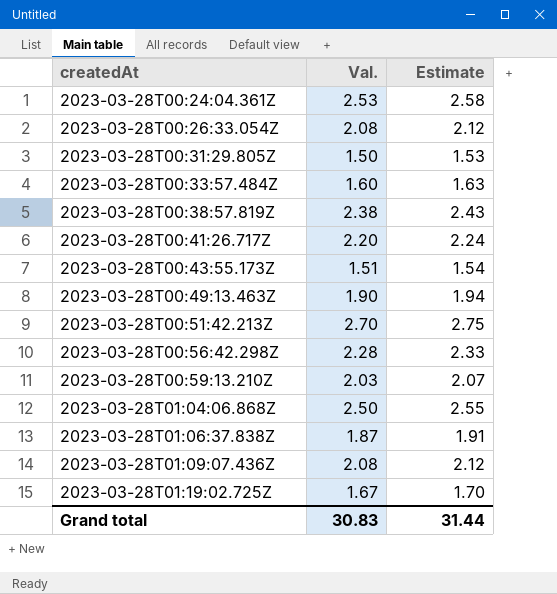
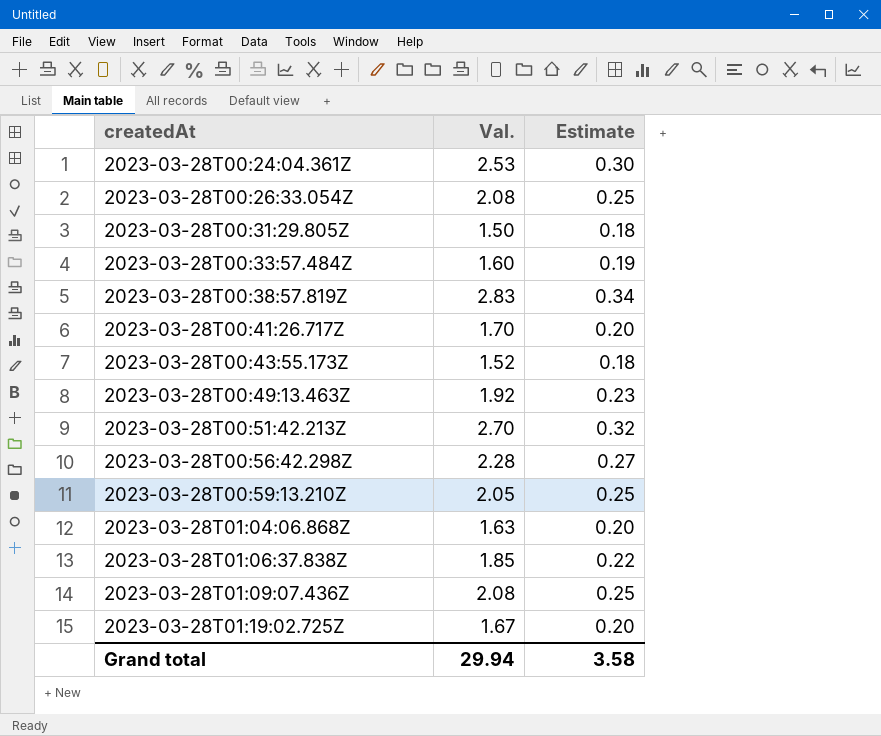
column Estimate | formula: [Val.] * 1.02 -> [Val.] * 0.12
2023-03-28T00:38:57.819Z | Val.: 2.38 -> 2.83
2023-03-28T00:41:26.717Z | Val.: 2.20 -> 1.70
2023-03-28T00:43:55.173Z | Val.: 1.51 -> 1.52
2023-03-28T00:49:13.463Z | Val.: 1.90 -> 1.92
2023-03-28T00:59:13.210Z | Val.: 2.03 -> 2.05
2023-03-28T01:04:06.868Z | Val.: 2.50 -> 1.63
2023-03-28T01:06:37.838Z | Val.: 1.87 -> 1.85
Grand total | Val.: 30.83 -> 29.94
Grand total | Estimate: 31.44 -> 3.58

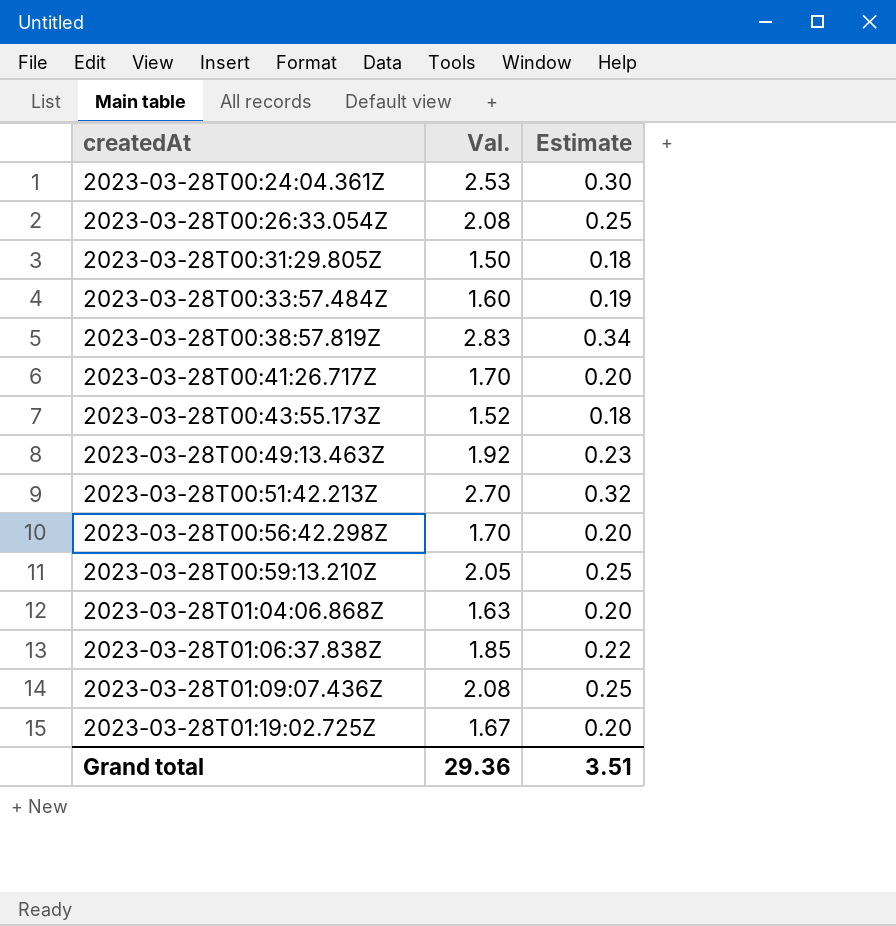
2023-03-28T00:56:42.298Z | Val.: 2.28 -> 1.70
2023-03-28T00:56:42.298Z | Estimate: 0.27 -> 0.20
Grand total | Val.: 29.94 -> 29.36
Grand total | Estimate: 3.58 -> 3.51

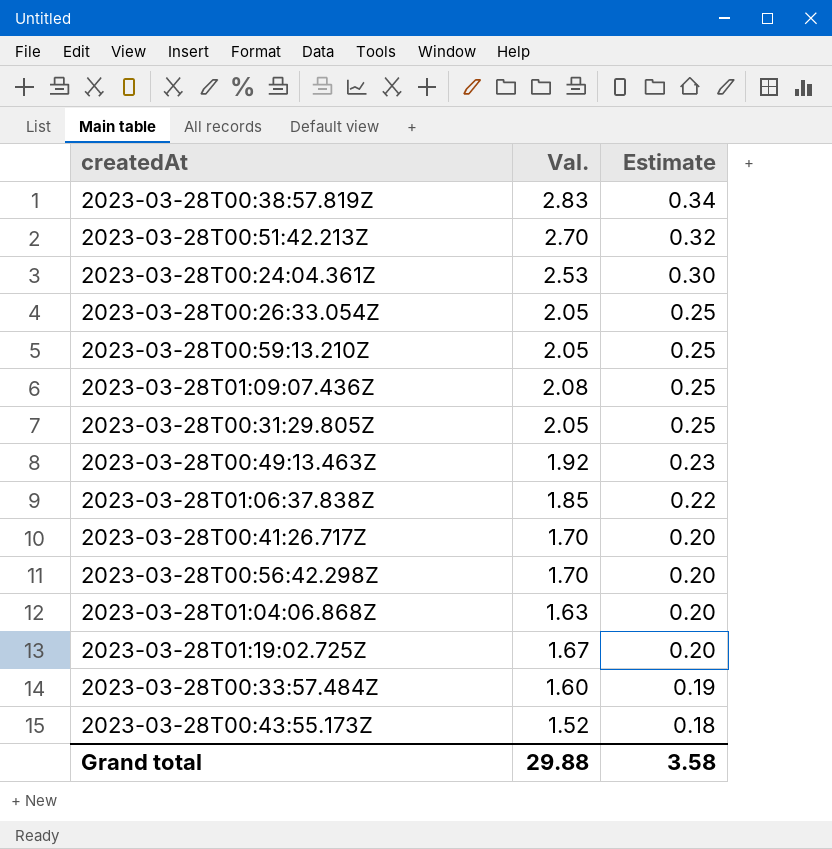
row order: createdAt ascending -> Estimate descending
2023-03-28T00:26:33.054Z | Val.: 2.08 -> 2.05
2023-03-28T00:31:29.805Z | Val.: 1.50 -> 2.05
2023-03-28T00:31:29.805Z | Estimate: 0.18 -> 0.25
Grand total | Val.: 29.36 -> 29.88
Grand total | Estimate: 3.51 -> 3.58

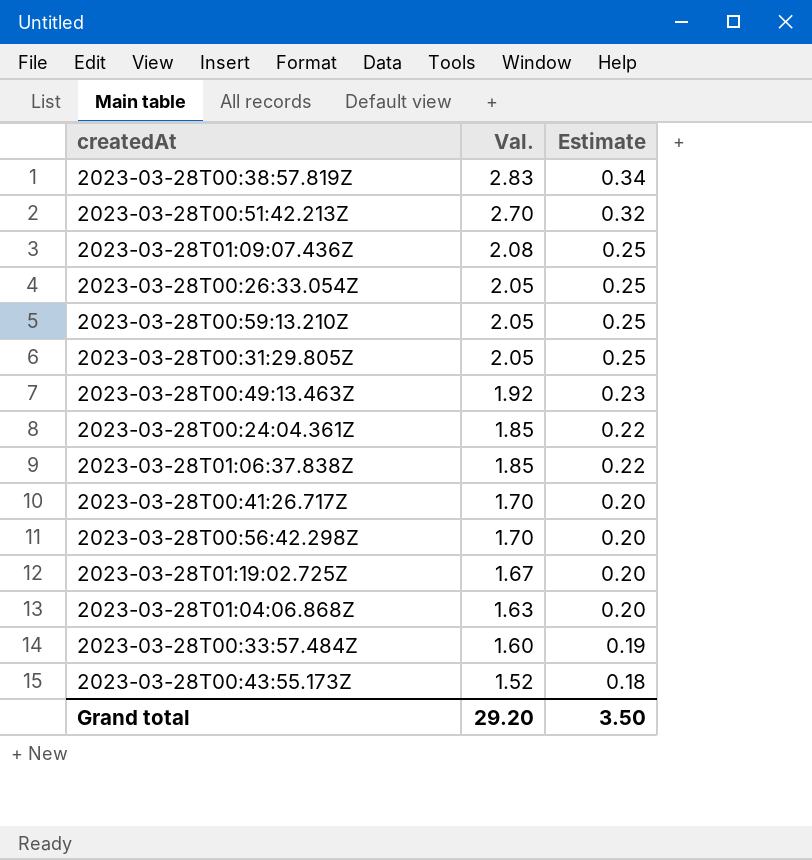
row order: Estimate descending -> Val. descending
2023-03-28T00:24:04.361Z | Val.: 2.53 -> 1.85
2023-03-28T00:24:04.361Z | Estimate: 0.30 -> 0.22
Grand total | Val.: 29.88 -> 29.20
Grand total | Estimate: 3.58 -> 3.50

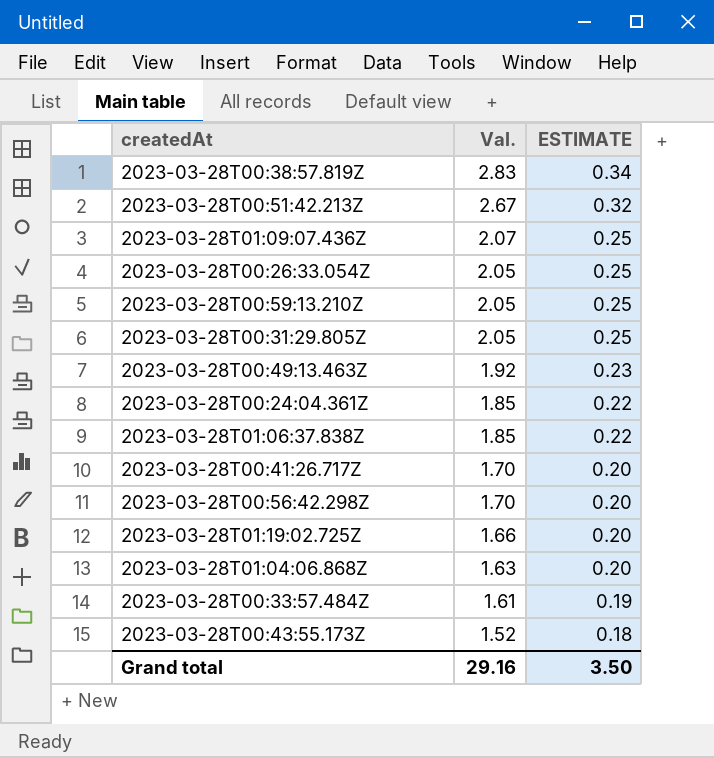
column name: Estimate -> ESTIMATE
2023-03-28T00:51:42.213Z | Val.: 2.70 -> 2.67
2023-03-28T01:09:07.436Z | Val.: 2.08 -> 2.07
2023-03-28T01:19:02.725Z | Val.: 1.67 -> 1.66
2023-03-28T00:33:57.484Z | Val.: 1.60 -> 1.61
Grand total | Val.: 29.20 -> 29.16

